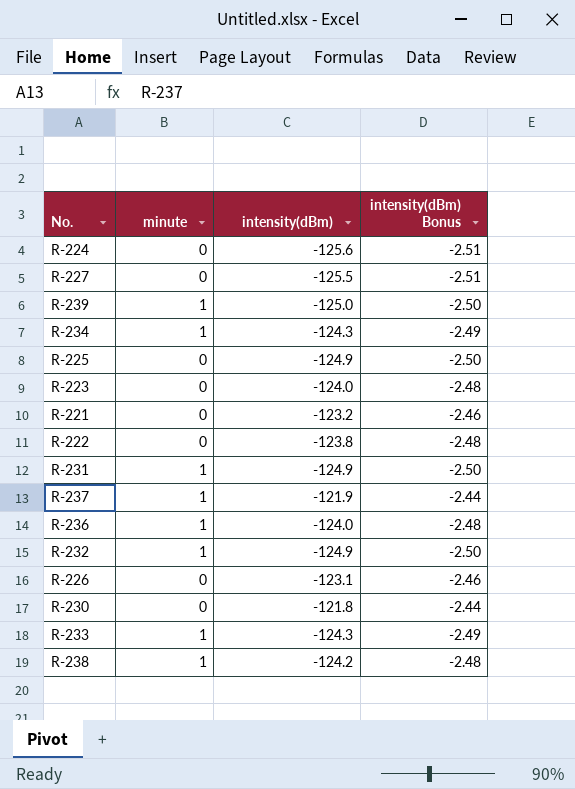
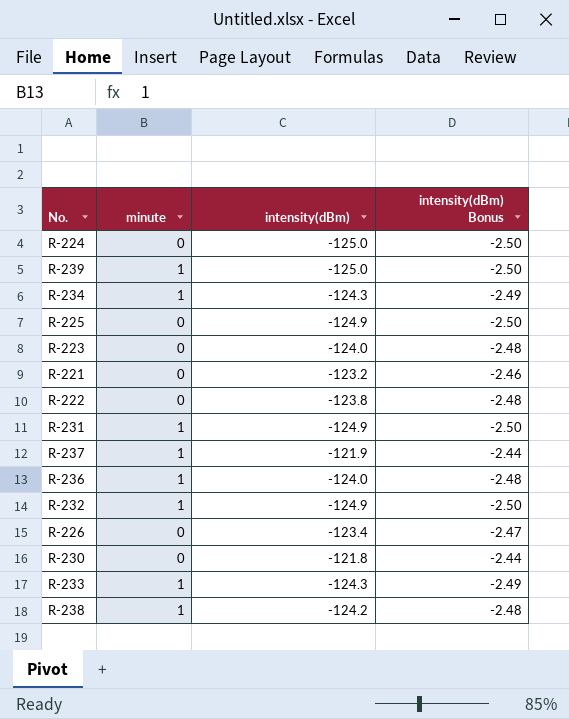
row R-227: 0 | -125.5 | -2.51 -> none
R-224 | intensity(dBm): -125.6 -> -125.0
R-224 | intensity(dBm) Bonus: -2.51 -> -2.50
R-226 | intensity(dBm): -123.1 -> -123.4
R-226 | intensity(dBm) Bonus: -2.46 -> -2.47

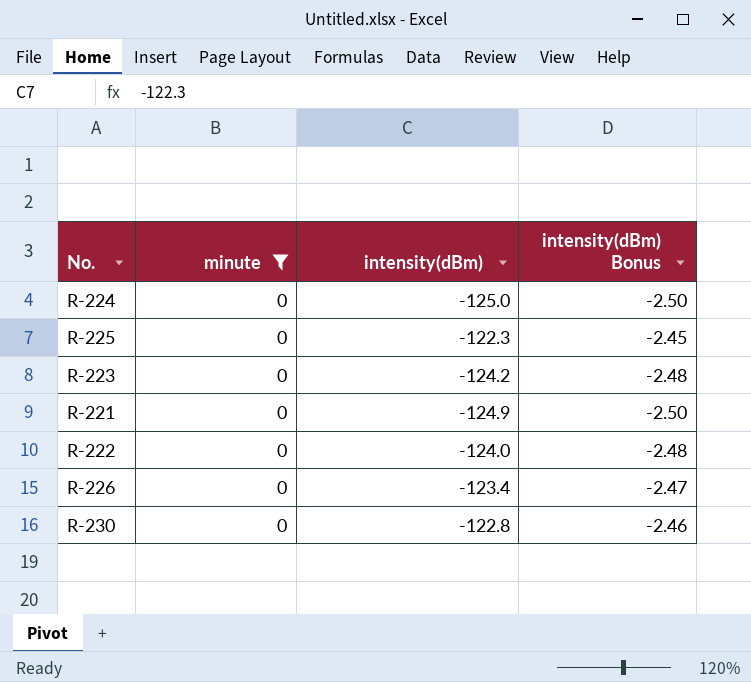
filter: none -> minute = 0
R-225 | intensity(dBm): -124.9 -> -122.3
R-225 | intensity(dBm) Bonus: -2.50 -> -2.45
R-223 | intensity(dBm): -124.0 -> -124.2
R-221 | intensity(dBm): -123.2 -> -124.9
R-221 | intensity(dBm) Bonus: -2.46 -> -2.50
R-222 | intensity(dBm): -123.8 -> -124.0
R-230 | intensity(dBm): -121.8 -> -122.8
R-230 | intensity(dBm) Bonus: -2.44 -> -2.46

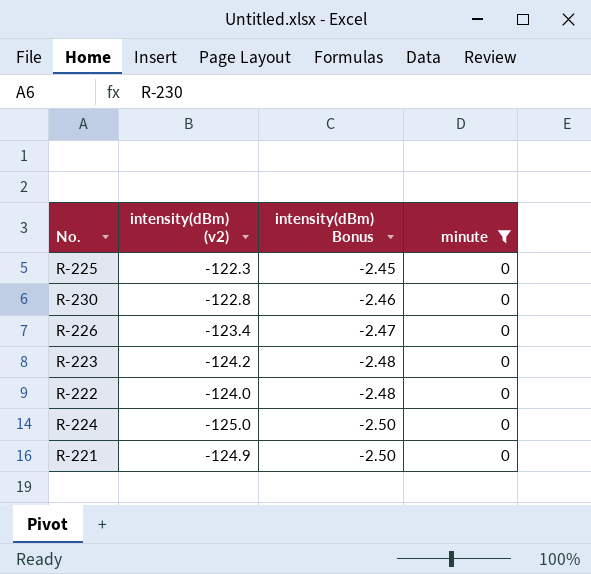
row order: none -> intensity(dBm) Bonus descending
column name: intensity(dBm) -> intensity(dBm) (v2)
column minute | position: 2 -> 4

